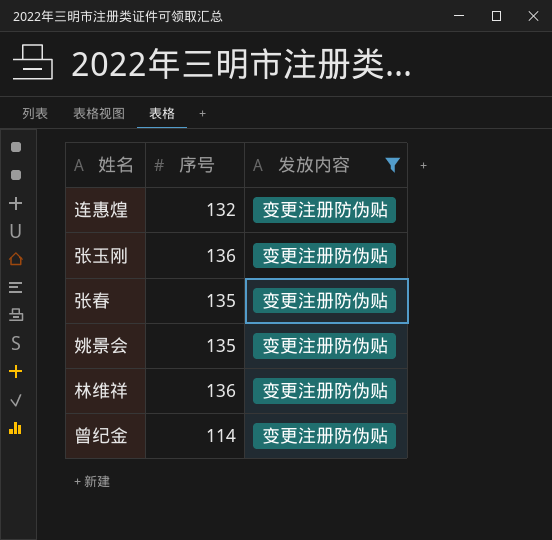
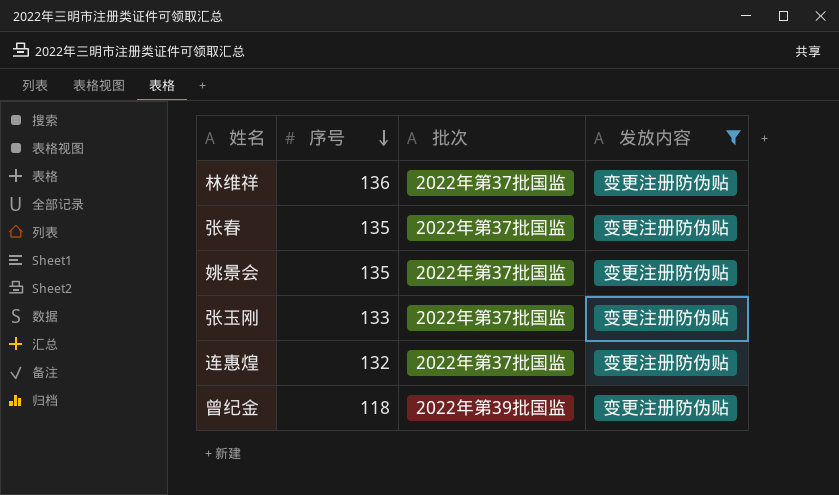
row order: none -> 序号 descending
column 批次 | position: none -> 3
张玉刚 | 序号: 136 -> 133
曾纪金 | 序号: 114 -> 118

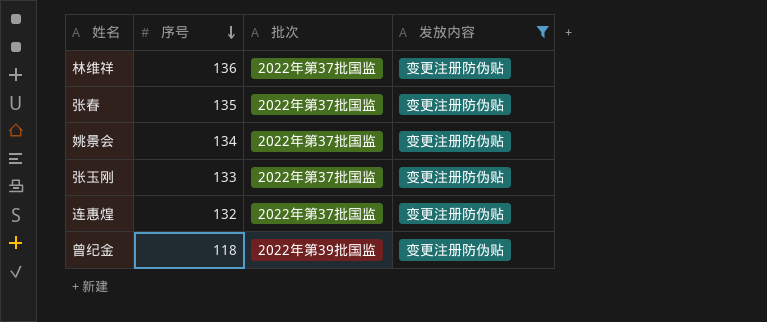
姚景会 | 序号: 135 -> 134

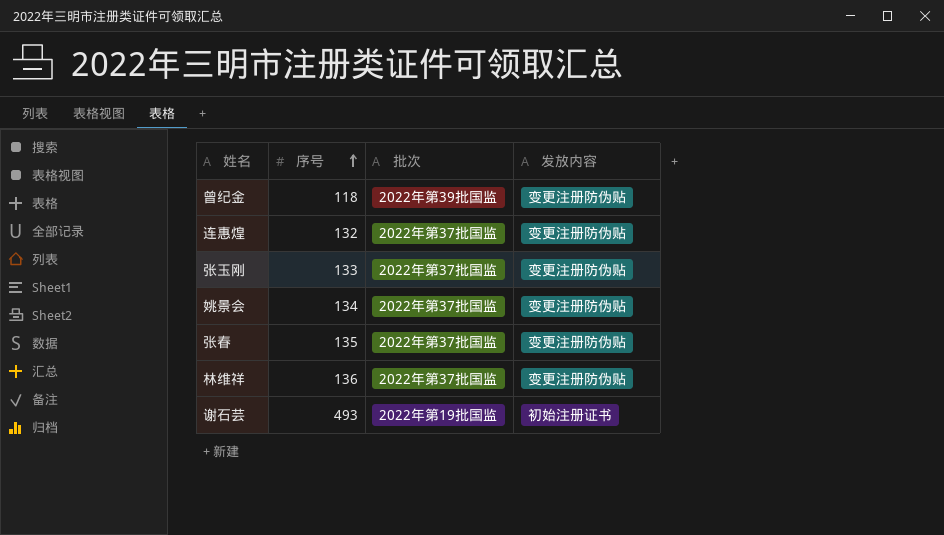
filter: 发放内容 = 变更注册防伪贴 -> none
row order: 序号 descending -> 序号 ascending

